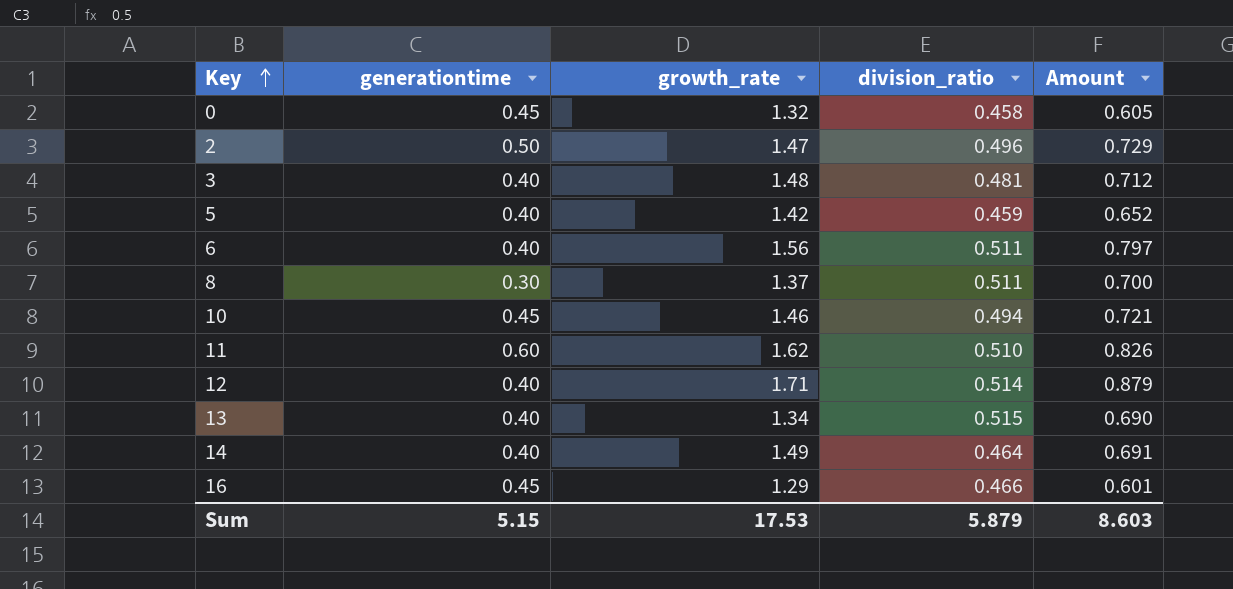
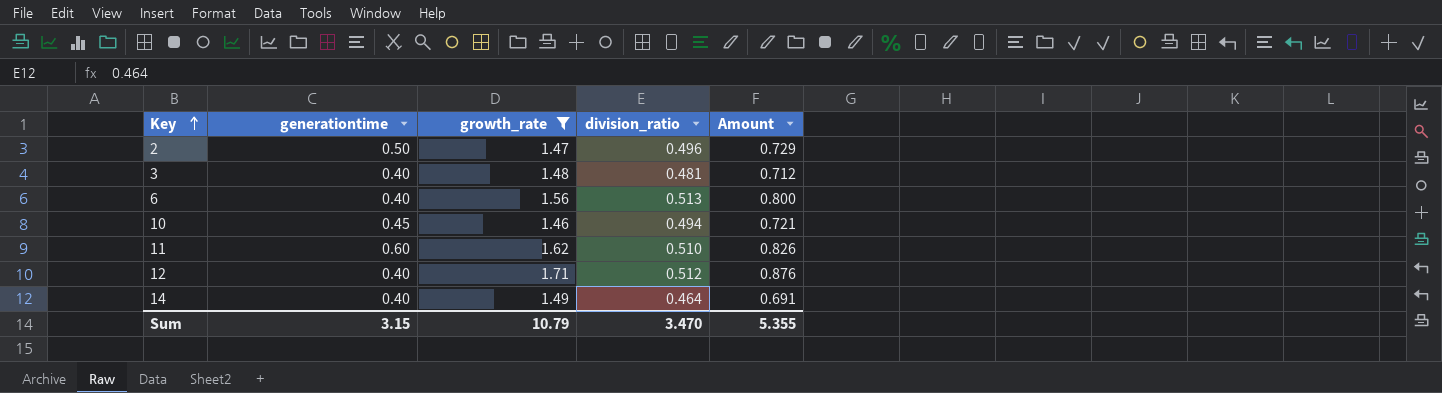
filter: none -> growth_rate >= 1.46
6 | division_ratio: 0.511 -> 0.513
6 | Amount: 0.797 -> 0.800
12 | division_ratio: 0.514 -> 0.512
12 | Amount: 0.879 -> 0.876
Sum | generationtime: 5.15 -> 3.15
Sum | growth_rate: 17.53 -> 10.79
Sum | division_ratio: 5.879 -> 3.470
Sum | Amount: 8.603 -> 5.355

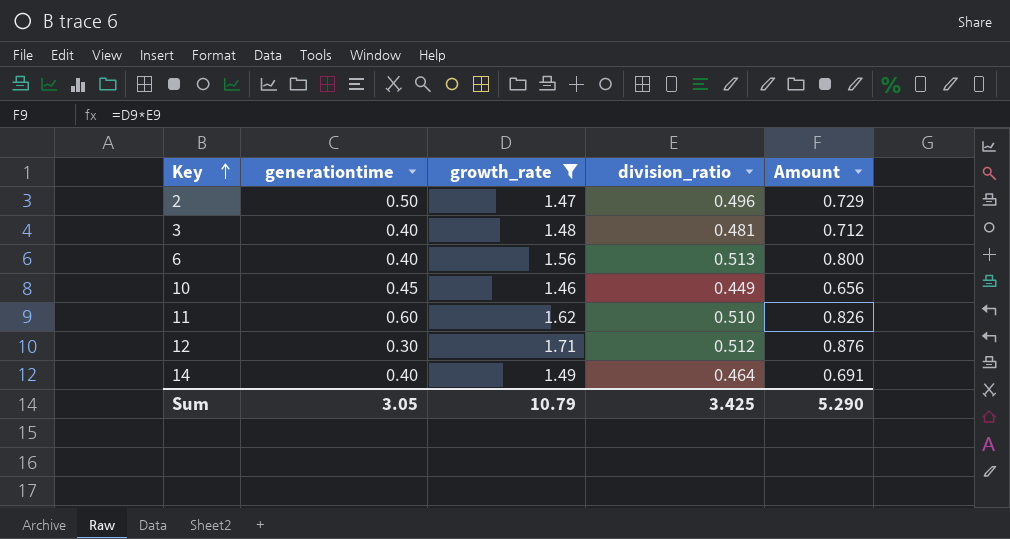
10 | division_ratio: 0.494 -> 0.449
10 | Amount: 0.721 -> 0.656
12 | generationtime: 0.40 -> 0.30
Sum | generationtime: 3.15 -> 3.05
Sum | division_ratio: 3.470 -> 3.425
Sum | Amount: 5.355 -> 5.290

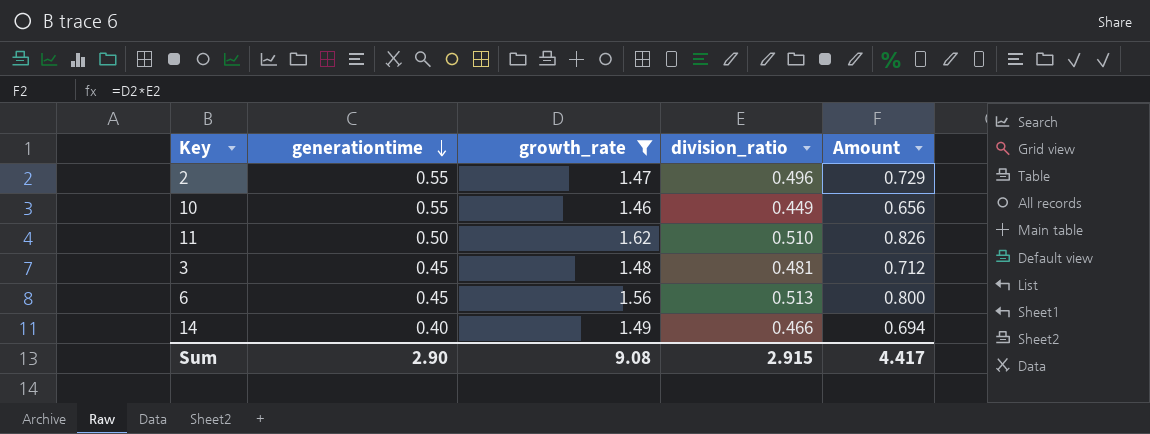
row order: Key ascending -> generationtime descending
row 12: 0.30 | 1.71 | 0.512 | 0.876 -> none
2 | generationtime: 0.50 -> 0.55
10 | generationtime: 0.45 -> 0.55
11 | generationtime: 0.60 -> 0.50
3 | generationtime: 0.40 -> 0.45
6 | generationtime: 0.40 -> 0.45
14 | division_ratio: 0.464 -> 0.466
14 | Amount: 0.691 -> 0.694
Sum | generationtime: 3.05 -> 2.90
Sum | growth_rate: 10.79 -> 9.08
Sum | division_ratio: 3.425 -> 2.915
Sum | Amount: 5.290 -> 4.417

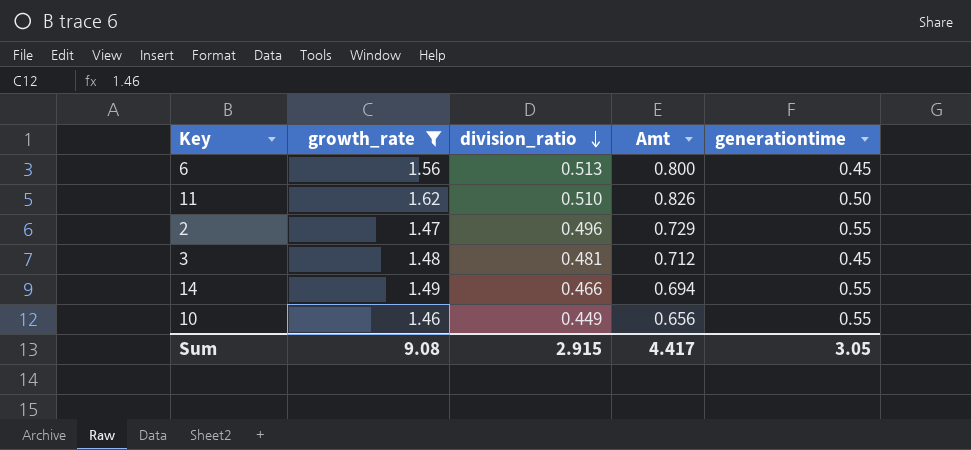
row order: generationtime descending -> division_ratio descending
column name: Amount -> Amt
column generationtime | position: 2 -> 5
14 | generationtime: 0.40 -> 0.55
Sum | generationtime: 2.90 -> 3.05

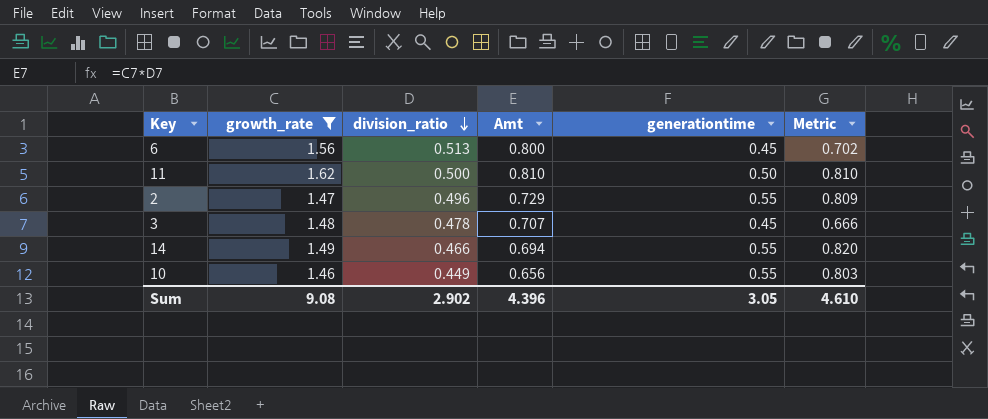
column Metric | formula: none -> [growth_rate] * [generationtime]
11 | division_ratio: 0.510 -> 0.500
11 | Amt: 0.826 -> 0.810
3 | division_ratio: 0.481 -> 0.478
3 | Amt: 0.712 -> 0.707
Sum | division_ratio: 2.915 -> 2.902
Sum | Amt: 4.417 -> 4.396

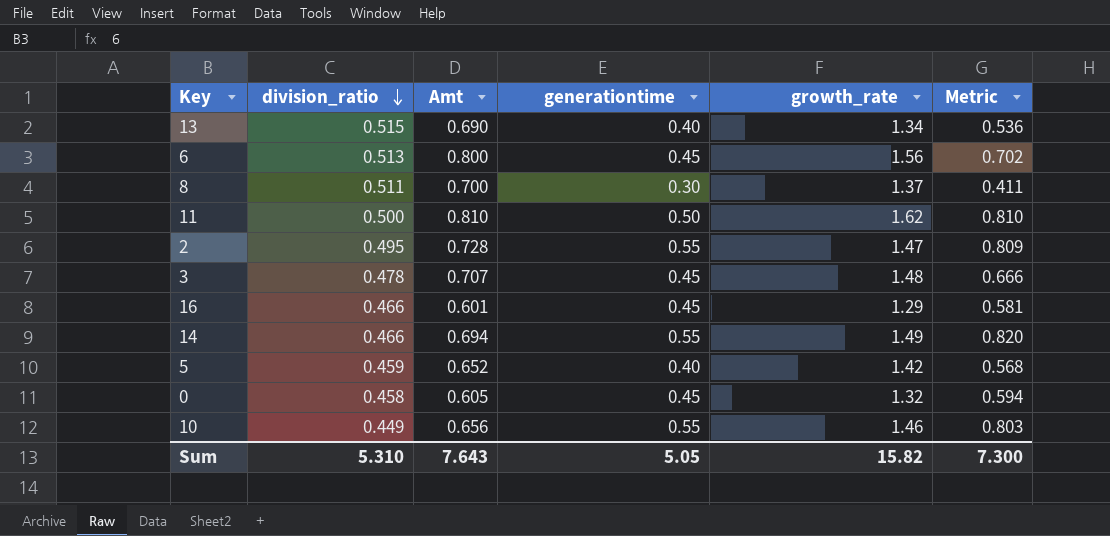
filter: growth_rate >= 1.46 -> none
column growth_rate | position: 2 -> 5
2 | division_ratio: 0.496 -> 0.495
2 | Amt: 0.729 -> 0.728
Sum | division_ratio: 2.902 -> 5.310
Sum | Amt: 4.396 -> 7.643
Sum | generationtime: 3.05 -> 5.05
Sum | growth_rate: 9.08 -> 15.82
Sum | Metric: 4.610 -> 7.300

